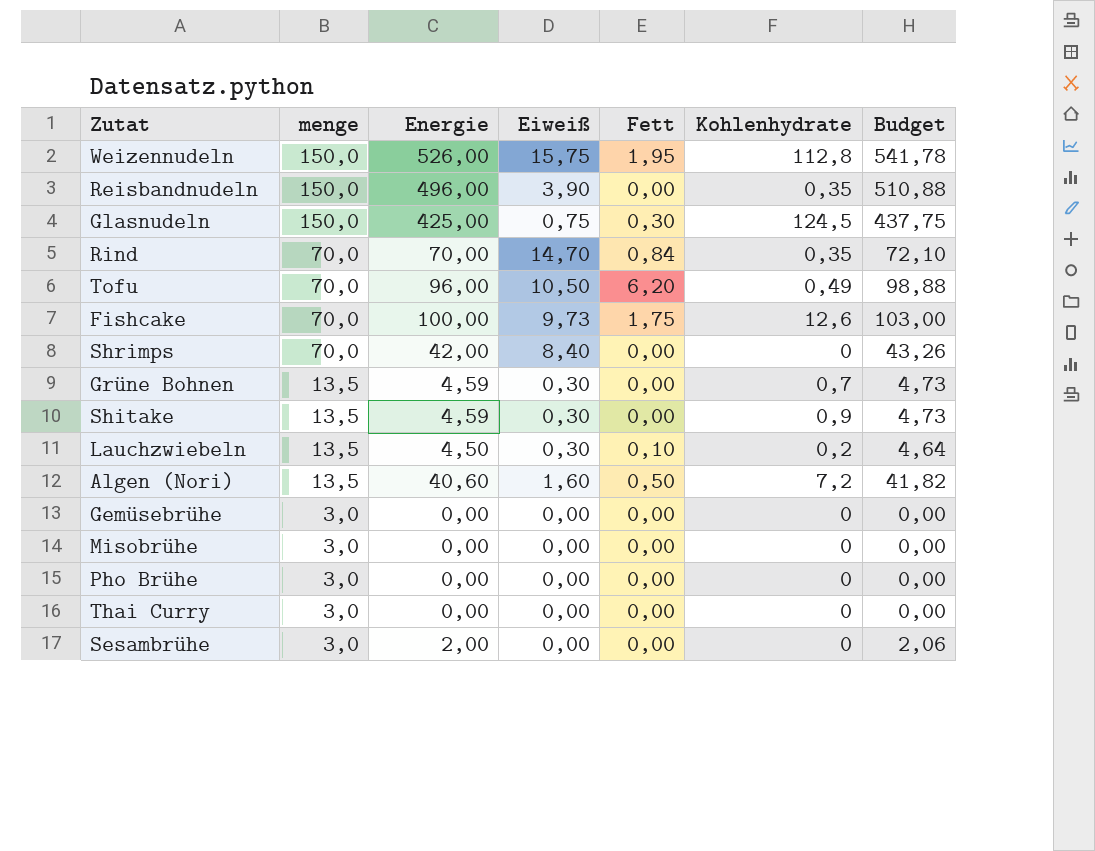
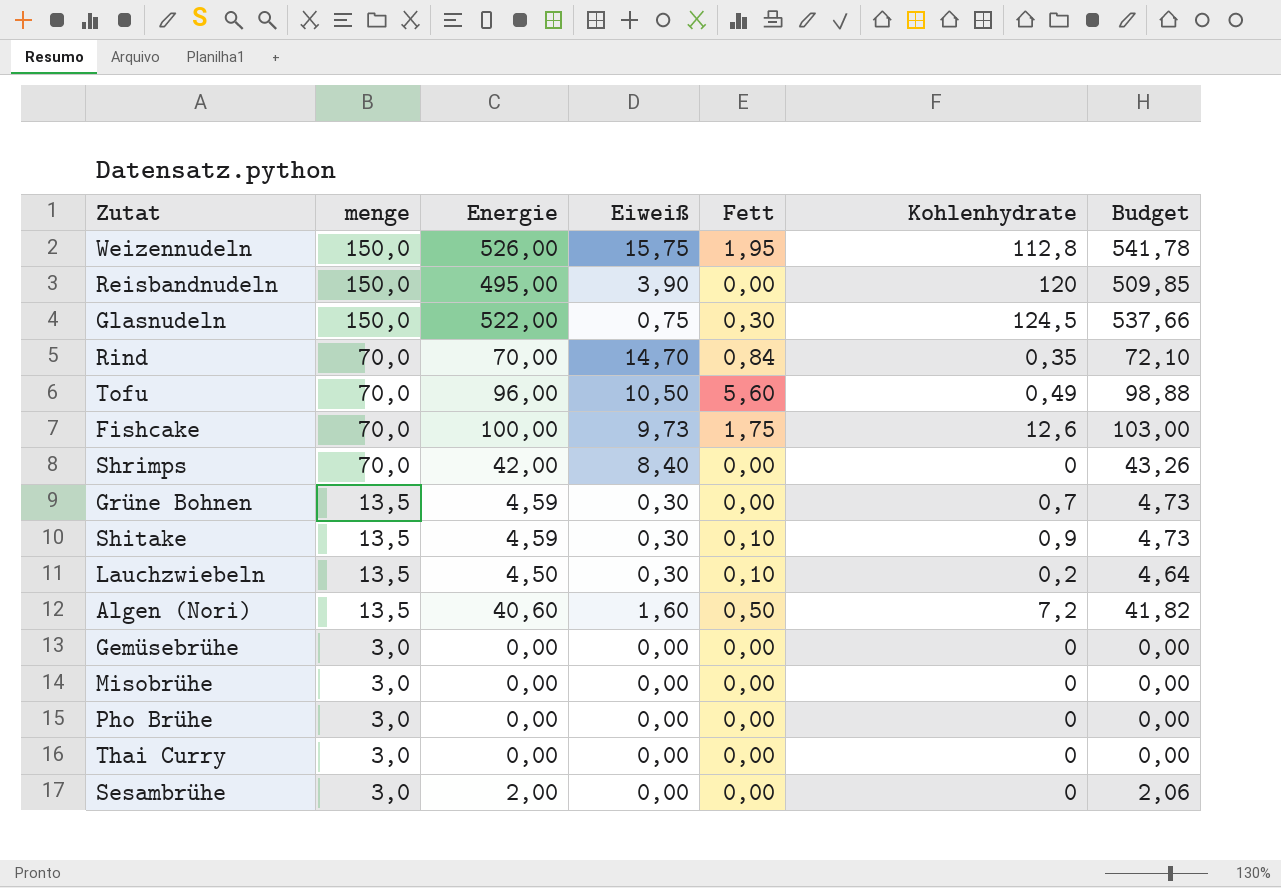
Reisbandnudeln | Energie: 496,00 -> 495,00
Reisbandnudeln | Kohlenhydrate: 0,35 -> 120
Reisbandnudeln | Budget: 510,88 -> 509,85
Glasnudeln | Energie: 425,00 -> 522,00
Glasnudeln | Budget: 437,75 -> 537,66
Tofu | Fett: 6,20 -> 5,60
Shitake | Fett: 0,00 -> 0,10

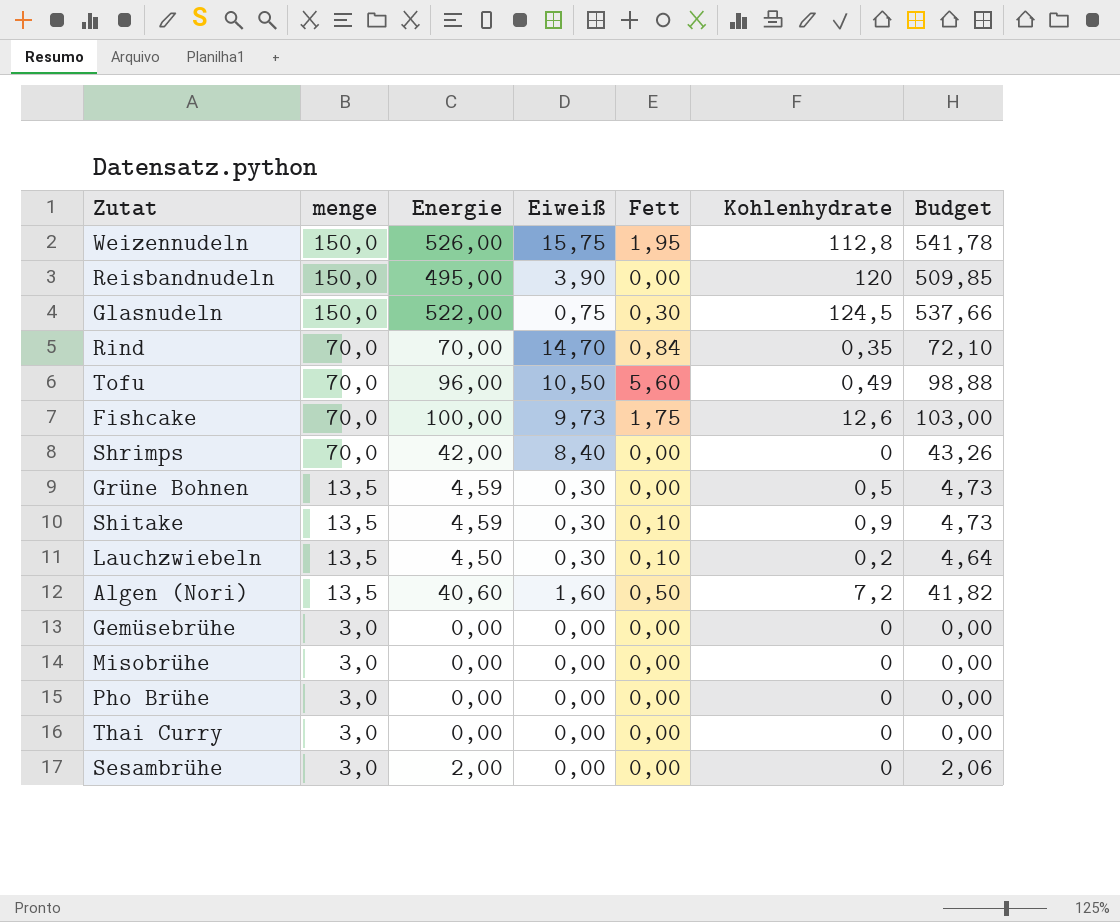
Grüne Bohnen | Kohlenhydrate: 0,7 -> 0,5

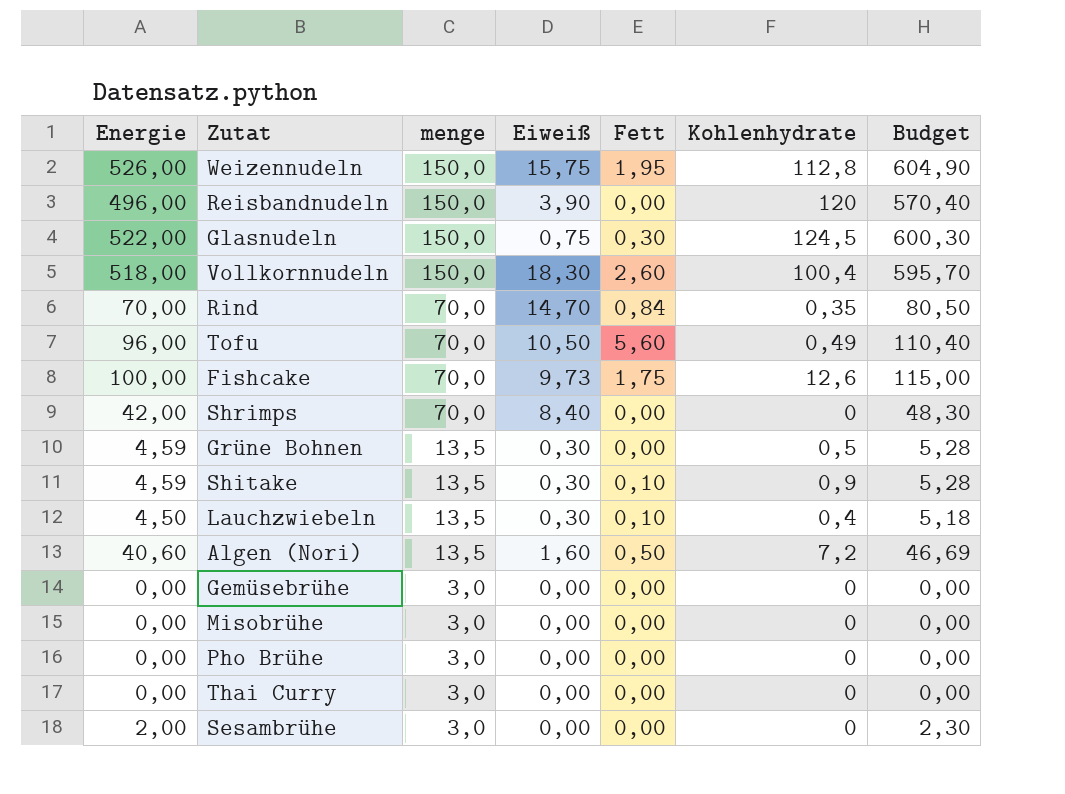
column Energie | position: 3 -> 1
column Budget | formula: [Energie] * 1,03 -> [Energie] * 1,15
Reisbandnudeln | Energie: 495,00 -> 496,00
row Vollkornnudeln: none -> 518,00 | 150,0 | 18,30 | 2,60 | 100,4 | 595,70
Lauchzwiebeln | Kohlenhydrate: 0,2 -> 0,4

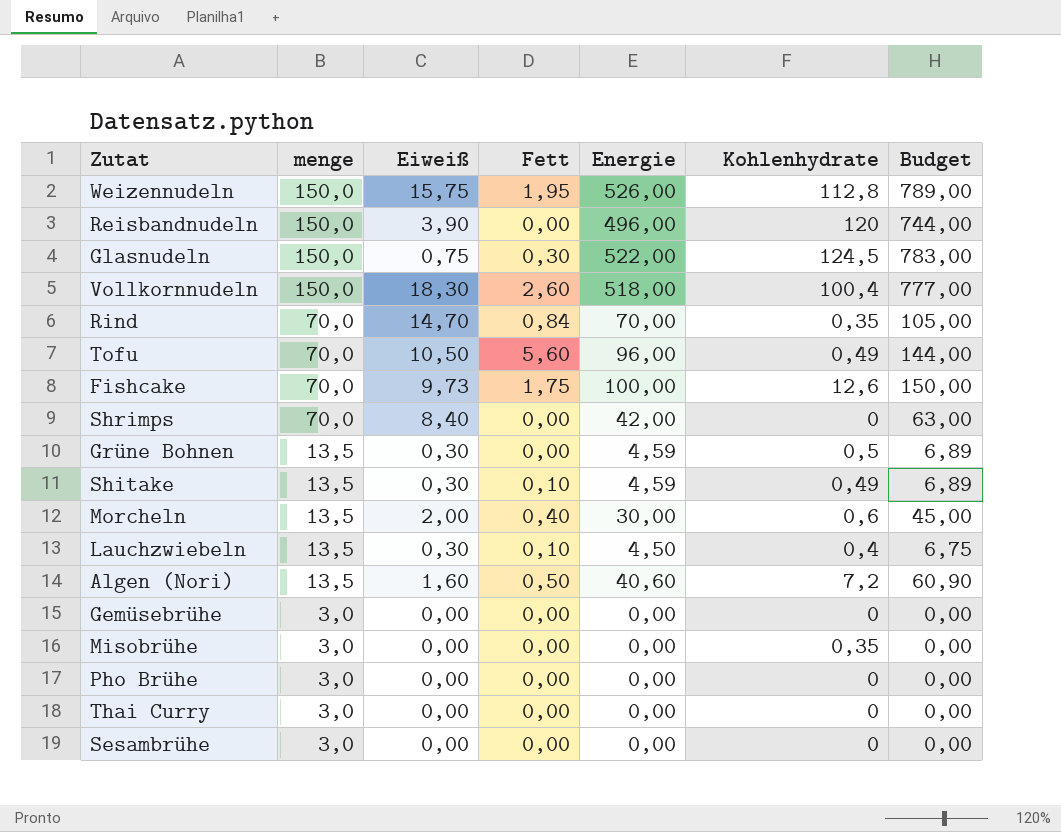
column Energie | position: 1 -> 5
column Budget | formula: [Energie] * 1,15 -> [Energie] * 1,5
Shitake | Kohlenhydrate: 0,9 -> 0,49
row Morcheln: none -> 13,5 | 2,00 | 0,40 | 30,00 | 0,6 | 45,00
Misobrühe | Kohlenhydrate: 0 -> 0,35
Sesambrühe | Energie: 2,00 -> 0,00

